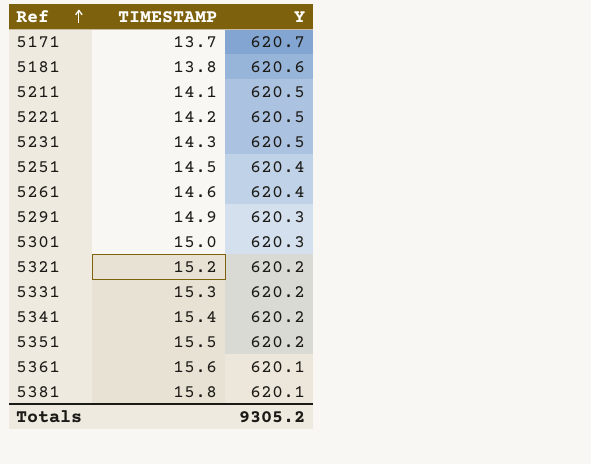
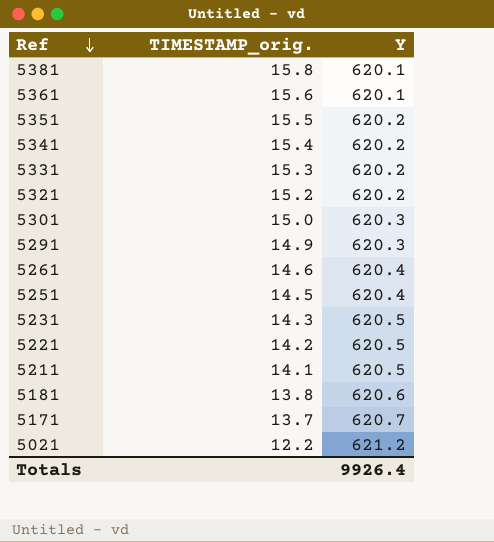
row order: Ref ascending -> Ref descending
column name: TIMESTAMP -> TIMESTAMP_orig.
row 5021: none -> 12.2 | 621.2
Totals | Y: 9305.2 -> 9926.4

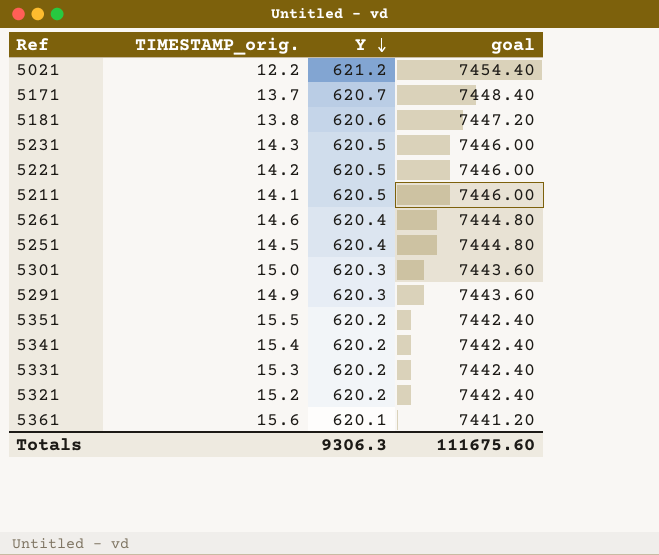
row order: Ref descending -> Y descending
column goal | formula: none -> [Y] * 12
row 5381: 15.8 | 620.1 -> none
Totals | Y: 9926.4 -> 9306.3

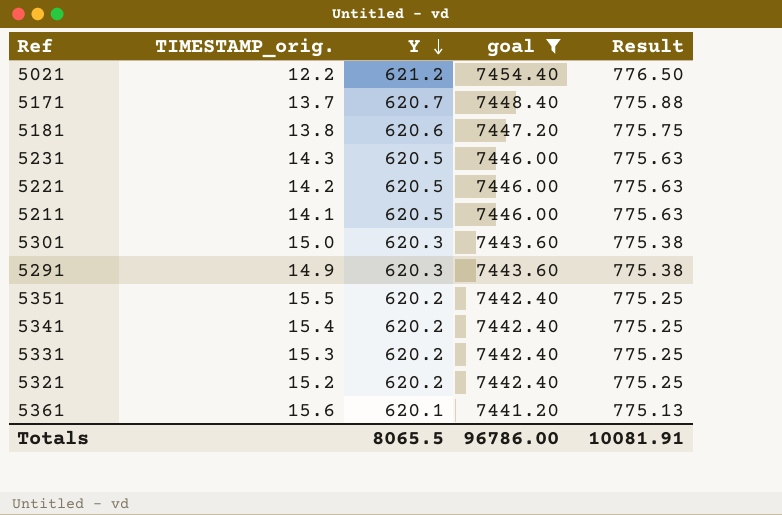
filter: none -> goal != 7444.80
column Result | formula: none -> [Y] * 1.25
Totals | Y: 9306.3 -> 8065.5
Totals | goal: 111675.60 -> 96786.00

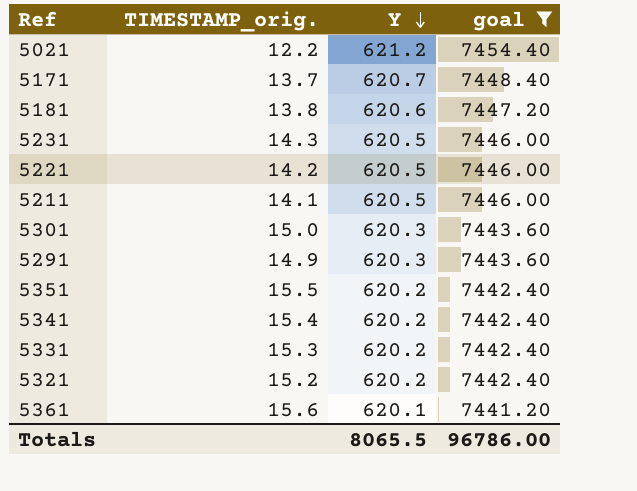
column Result | formula: [Y] * 1.25 -> none

